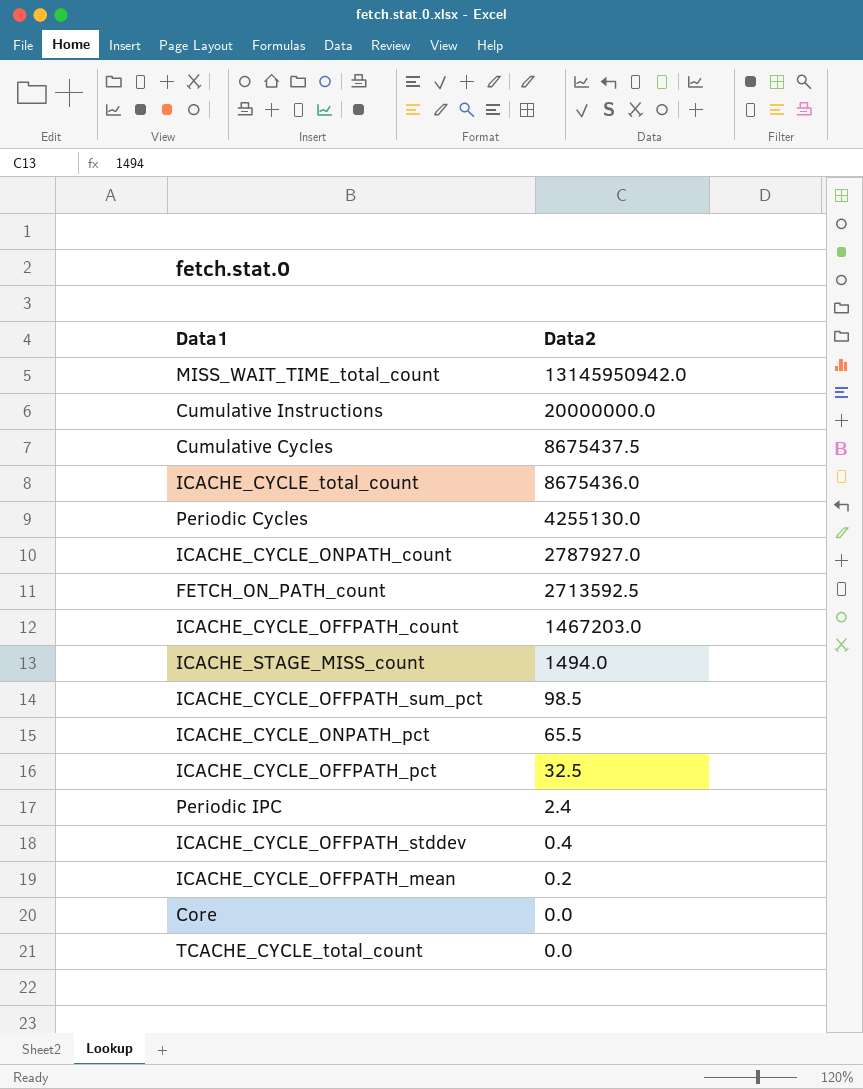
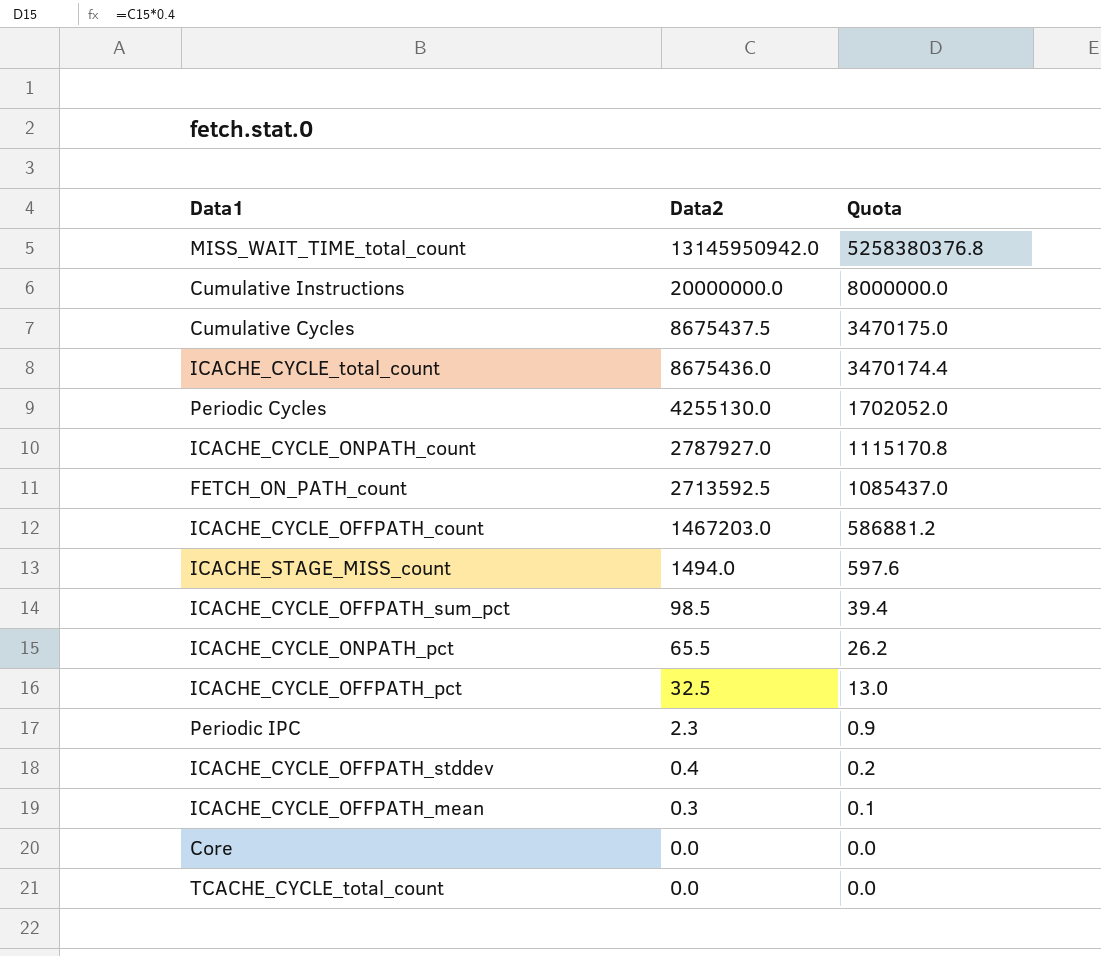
column Quota | formula: none -> [Data2] * 0.4
Periodic IPC | Data2: 2.4 -> 2.3
ICACHE_CYCLE_OFFPATH_mean | Data2: 0.2 -> 0.3

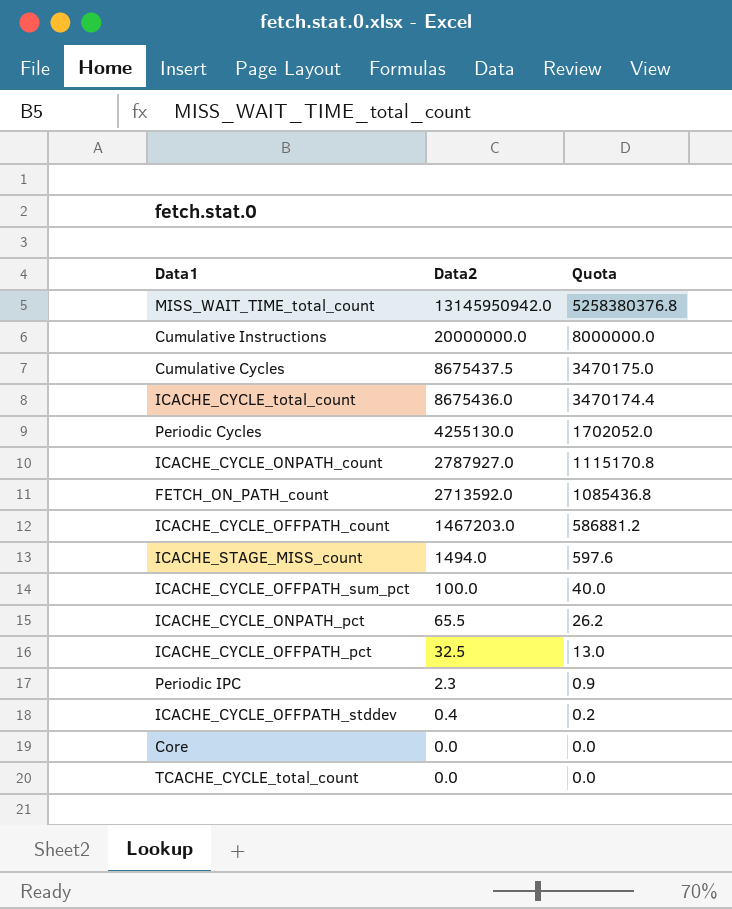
row ICACHE_CYCLE_OFFPATH_mean: 0.3 | 0.1 -> none
FETCH_ON_PATH_count | Data2: 2713592.5 -> 2713592.0
FETCH_ON_PATH_count | Quota: 1085437.0 -> 1085436.8
ICACHE_CYCLE_OFFPATH_sum_pct | Data2: 98.5 -> 100.0
ICACHE_CYCLE_OFFPATH_sum_pct | Quota: 39.4 -> 40.0

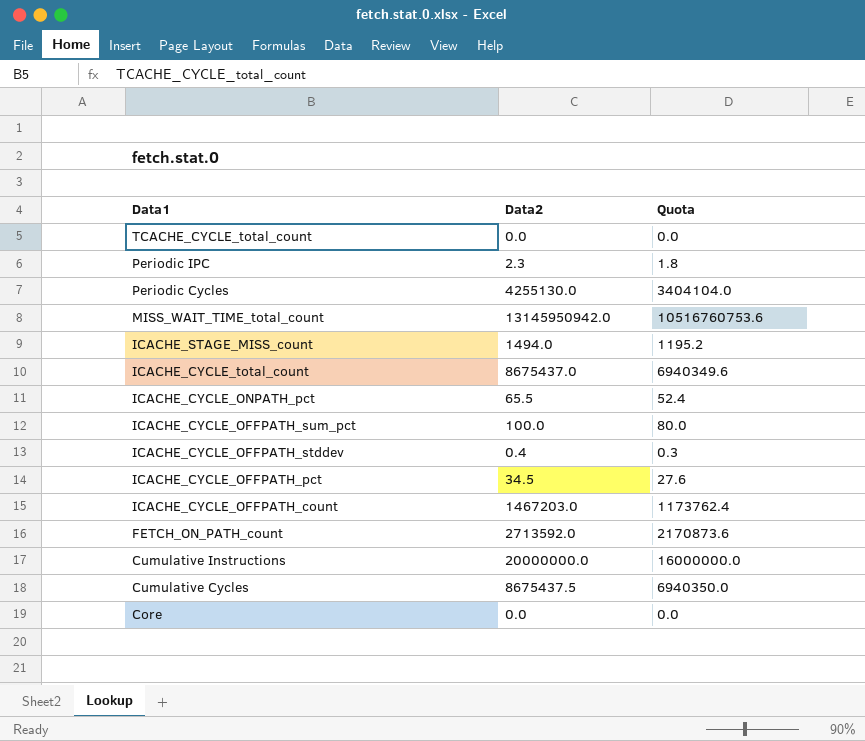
row order: Data2 descending -> Data1 descending
column Quota | formula: [Data2] * 0.4 -> [Data2] * 0.8
row ICACHE_CYCLE_ONPATH_count: 2787927.0 | 1115170.8 -> none
ICACHE_CYCLE_total_count | Data2: 8675436.0 -> 8675437.0
ICACHE_CYCLE_OFFPATH_pct | Data2: 32.5 -> 34.5

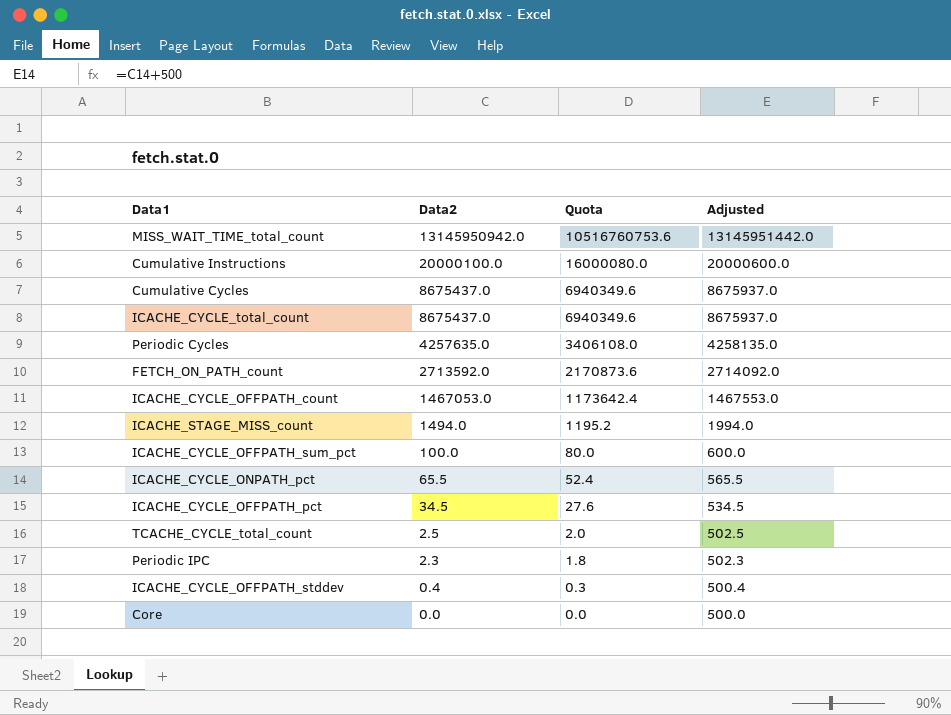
row order: Data1 descending -> Data2 descending
column Adjusted | formula: none -> [Data2] + 500
Cumulative Instructions | Data2: 20000000.0 -> 20000100.0
Cumulative Instructions | Quota: 16000000.0 -> 16000080.0
Cumulative Cycles | Data2: 8675437.5 -> 8675437.0
Cumulative Cycles | Quota: 6940350.0 -> 6940349.6
Periodic Cycles | Data2: 4255130.0 -> 4257635.0
Periodic Cycles | Quota: 3404104.0 -> 3406108.0
ICACHE_CYCLE_OFFPATH_count | Data2: 1467203.0 -> 1467053.0
ICACHE_CYCLE_OFFPATH_count | Quota: 1173762.4 -> 1173642.4
TCACHE_CYCLE_total_count | Data2: 0.0 -> 2.5
TCACHE_CYCLE_total_count | Quota: 0.0 -> 2.0

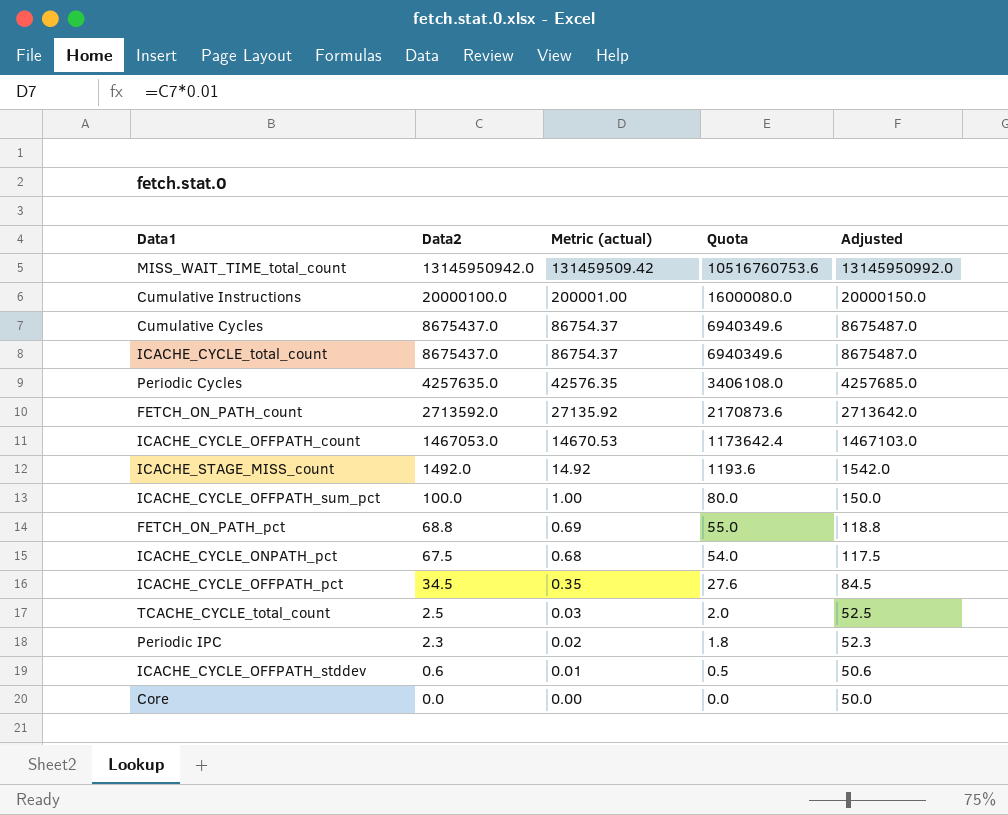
column Metric (actual) | formula: none -> [Data2] * 0.01
column Adjusted | formula: [Data2] + 500 -> [Data2] + 50
ICACHE_STAGE_MISS_count | Data2: 1494.0 -> 1492.0
ICACHE_STAGE_MISS_count | Quota: 1195.2 -> 1193.6
row FETCH_ON_PATH_pct: none -> 68.8 | 0.69 | 55.0 | 118.8
ICACHE_CYCLE_ONPATH_pct | Data2: 65.5 -> 67.5
ICACHE_CYCLE_ONPATH_pct | Quota: 52.4 -> 54.0
ICACHE_CYCLE_OFFPATH_stddev | Data2: 0.4 -> 0.6
ICACHE_CYCLE_OFFPATH_stddev | Quota: 0.3 -> 0.5

